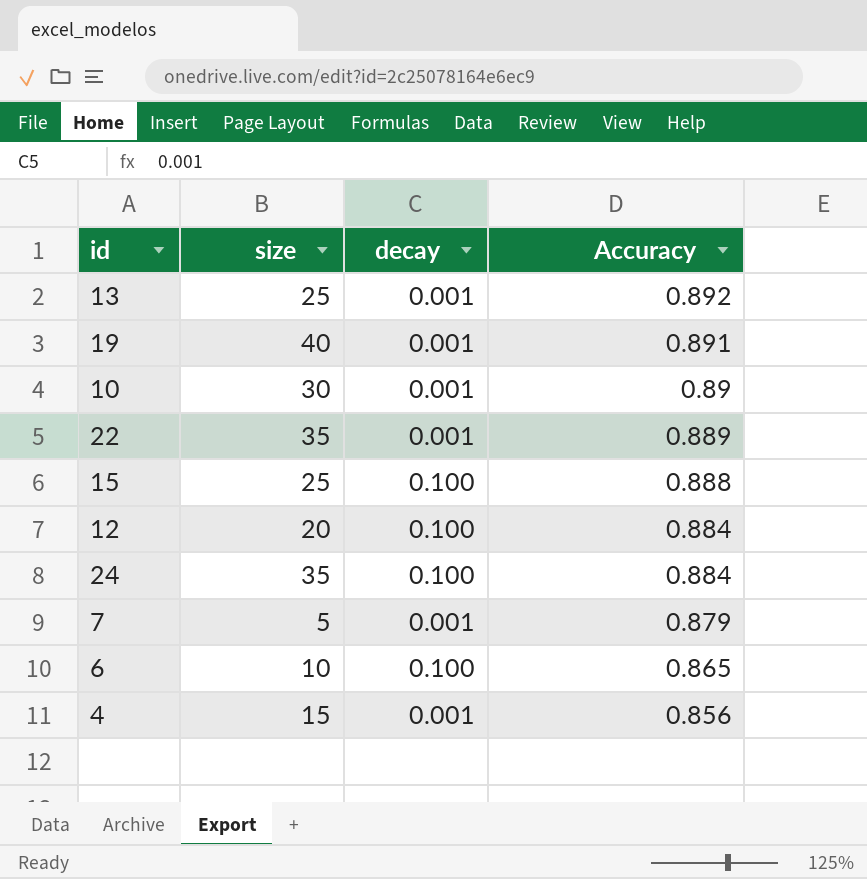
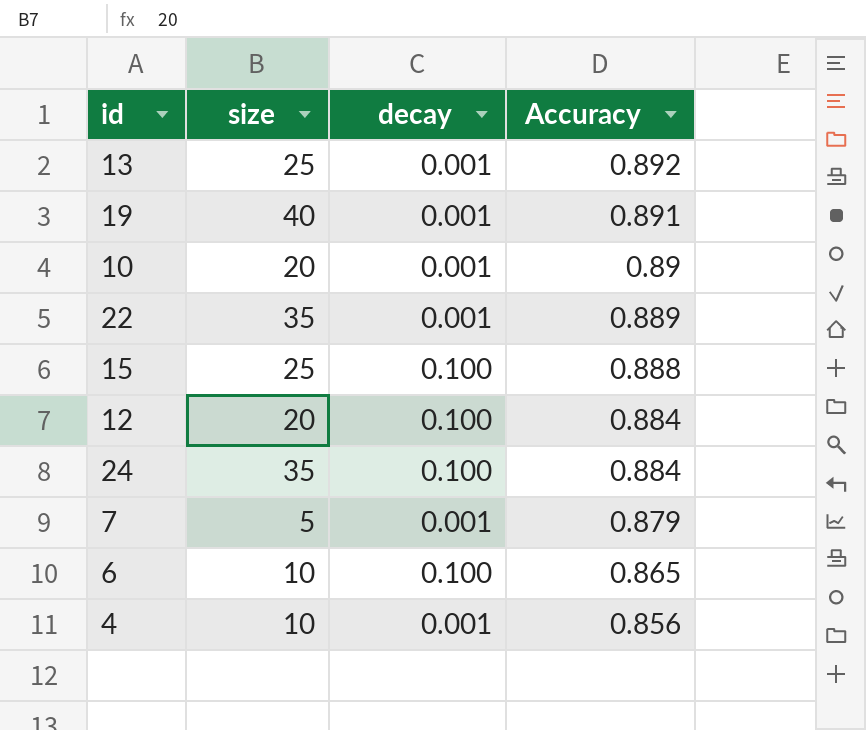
10 | size: 30 -> 20
4 | size: 15 -> 10

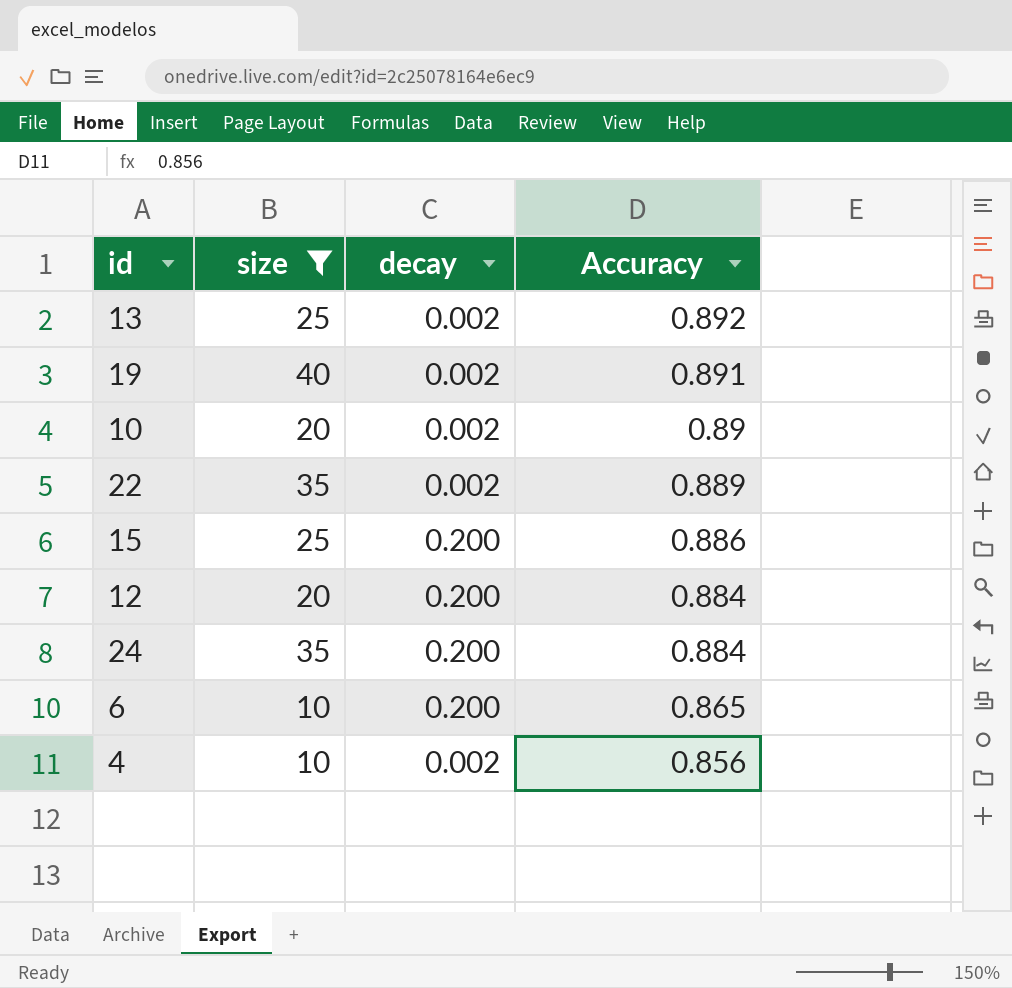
filter: none -> size != 5
13 | decay: 0.001 -> 0.002
19 | decay: 0.001 -> 0.002
10 | decay: 0.001 -> 0.002
22 | decay: 0.001 -> 0.002
15 | decay: 0.100 -> 0.200
15 | Accuracy: 0.888 -> 0.886
12 | decay: 0.100 -> 0.200
24 | decay: 0.100 -> 0.200
6 | decay: 0.100 -> 0.200
4 | decay: 0.001 -> 0.002

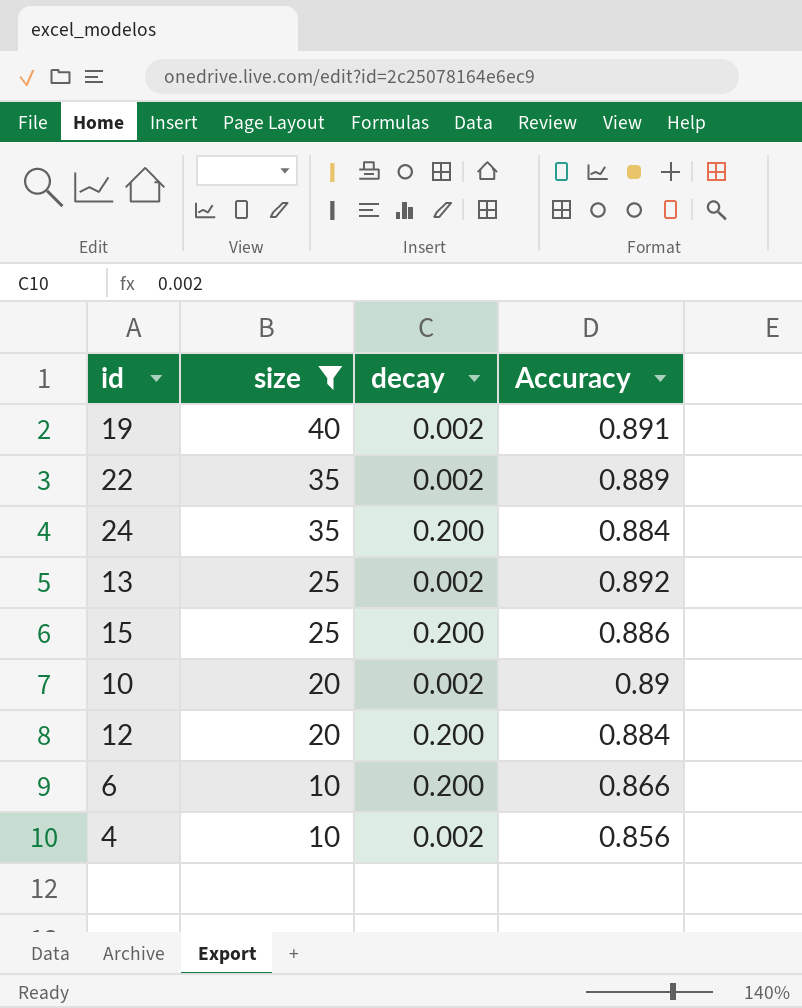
row order: Accuracy descending -> size descending
6 | Accuracy: 0.865 -> 0.866

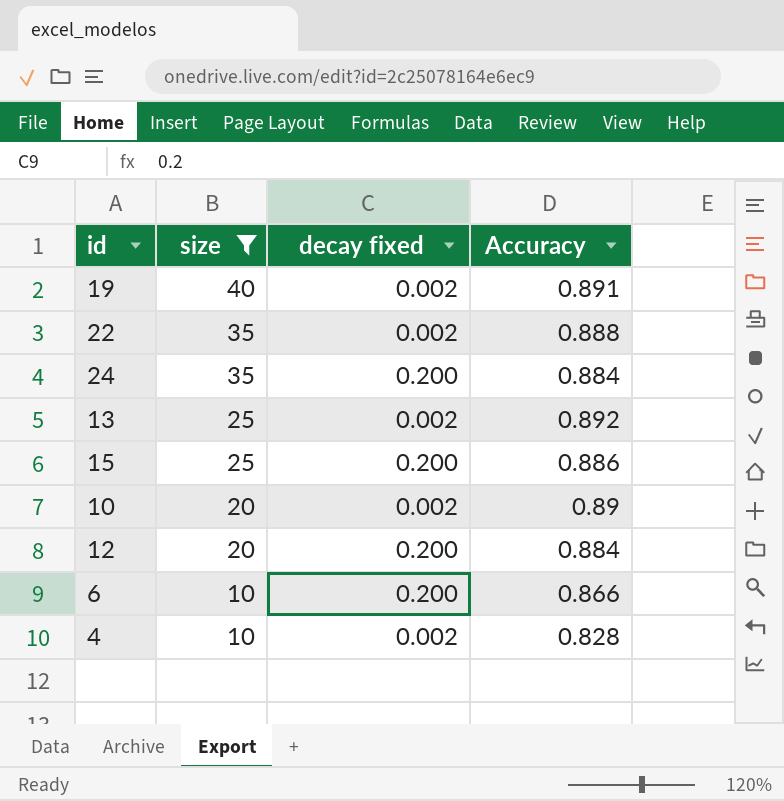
column name: decay -> decay fixed
22 | Accuracy: 0.889 -> 0.888
4 | Accuracy: 0.856 -> 0.828

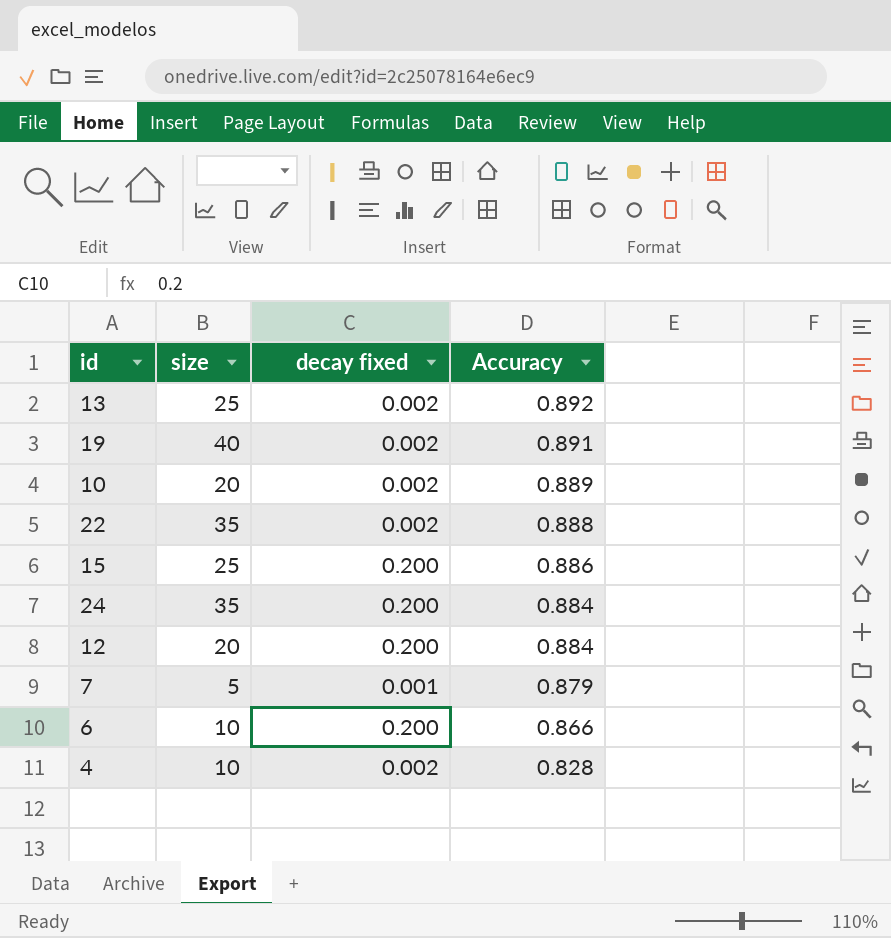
filter: size != 5 -> none
row order: size descending -> Accuracy descending
10 | Accuracy: 0.89 -> 0.889

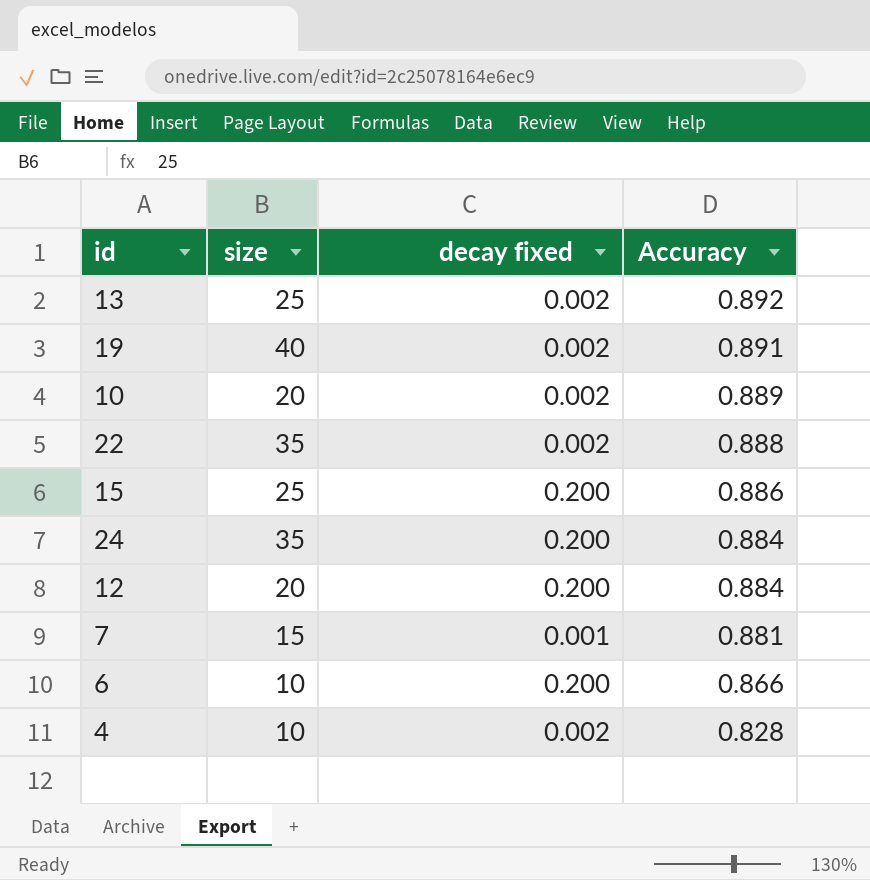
7 | size: 5 -> 15
7 | Accuracy: 0.879 -> 0.881

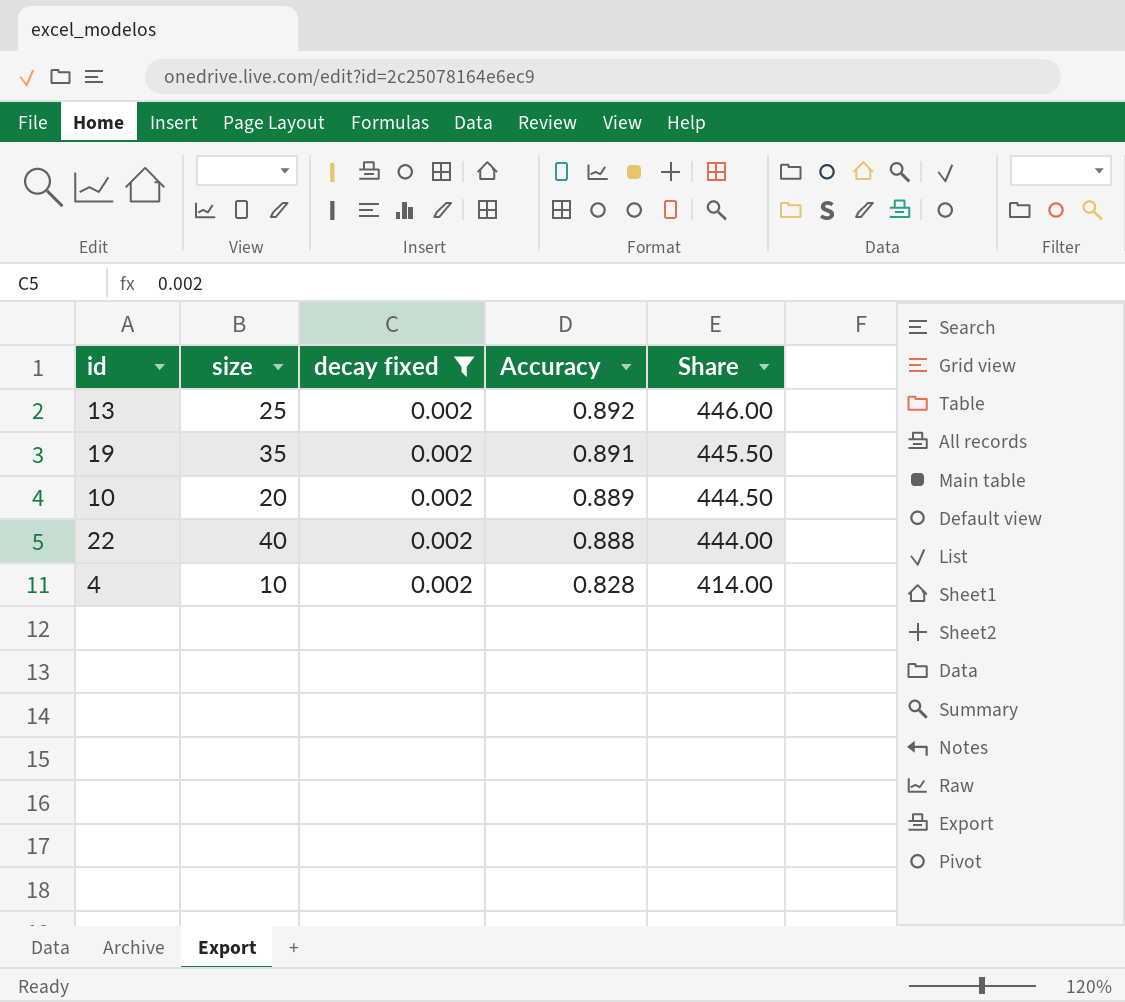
filter: none -> decay fixed = 0.002
column Share | formula: none -> [Accuracy] / [decay fixed]
19 | size: 40 -> 35
22 | size: 35 -> 40

